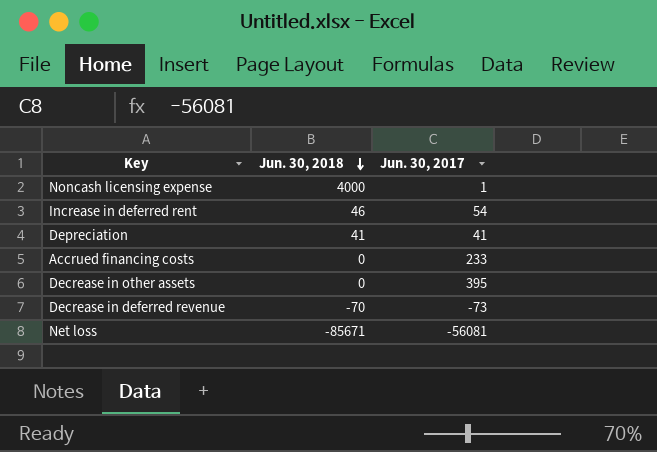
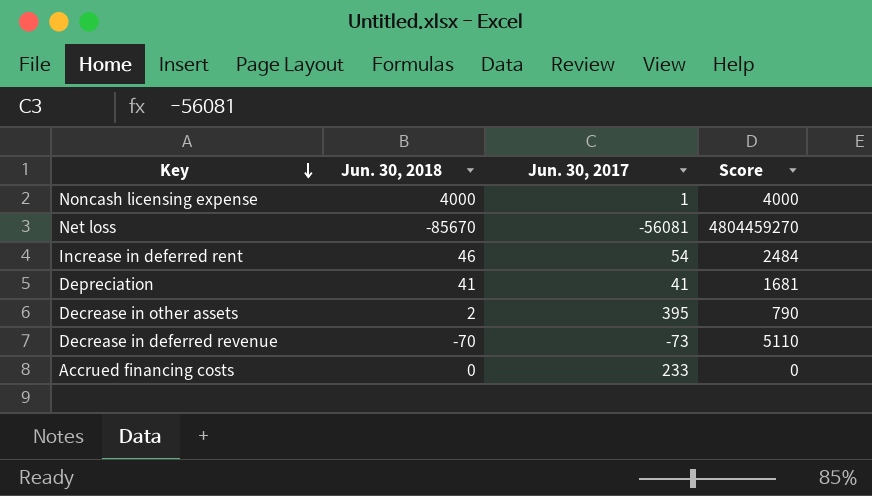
row order: Jun. 30, 2018 descending -> Key descending
column Score | formula: none -> [Jun. 30, 2018] * [Jun. 30, 2017]
Net loss | Jun. 30, 2018: -85671 -> -85670
Decrease in other assets | Jun. 30, 2018: 0 -> 2

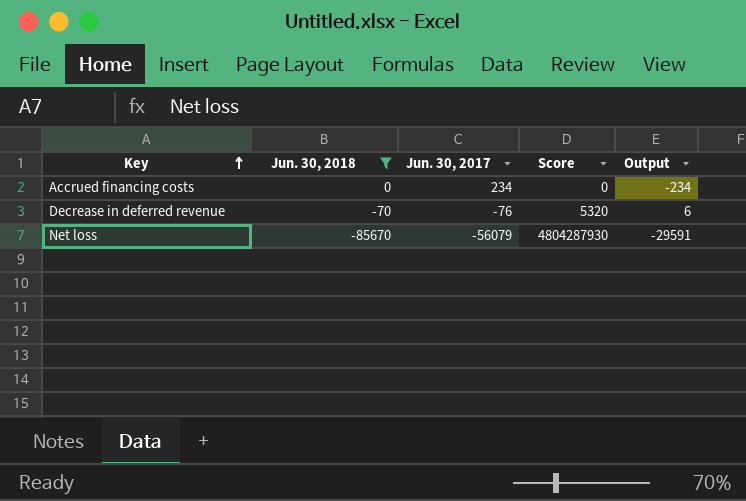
filter: none -> Jun. 30, 2018 <= 0
row order: Key descending -> Key ascending
column Output | formula: none -> [Jun. 30, 2018] - [Jun. 30, 2017]
Accrued financing costs | Jun. 30, 2017: 233 -> 234
Decrease in deferred revenue | Jun. 30, 2017: -73 -> -76
Decrease in deferred revenue | Score: 5110 -> 5320
Net loss | Jun. 30, 2017: -56081 -> -56079
Net loss | Score: 4804459270 -> 4804287930

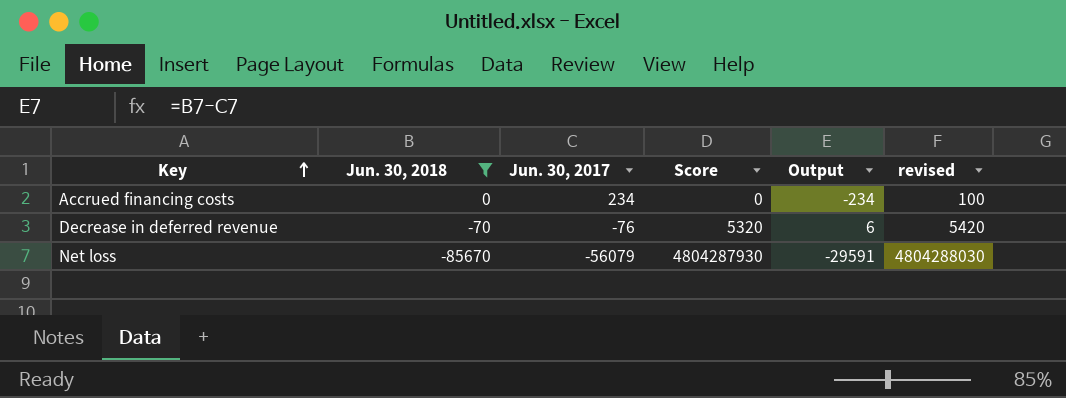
column revised | formula: none -> [Score] + 100

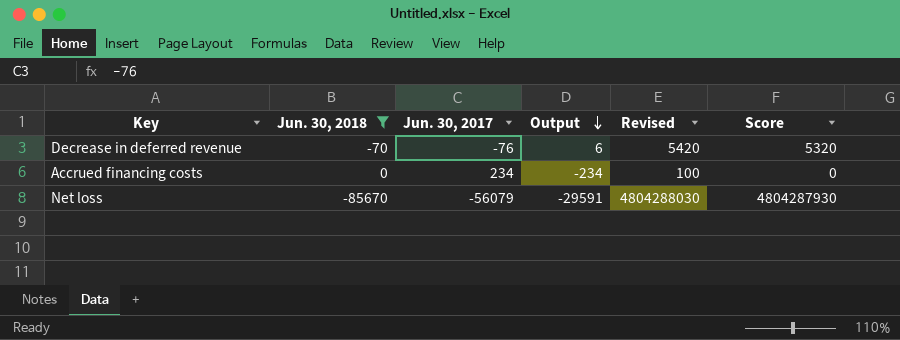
row order: Key ascending -> Output descending
column name: revised -> Revised
column Score | position: 4 -> 6

